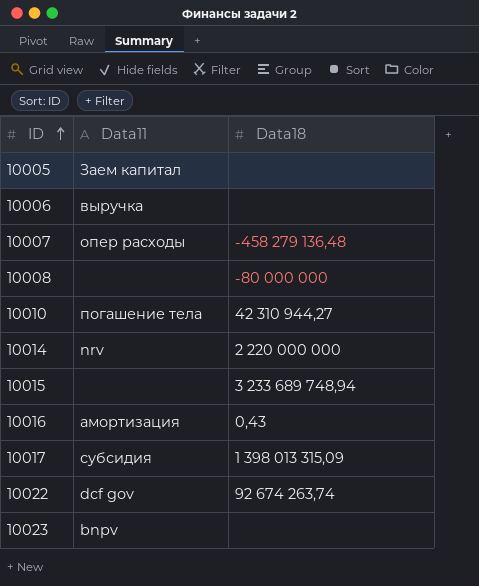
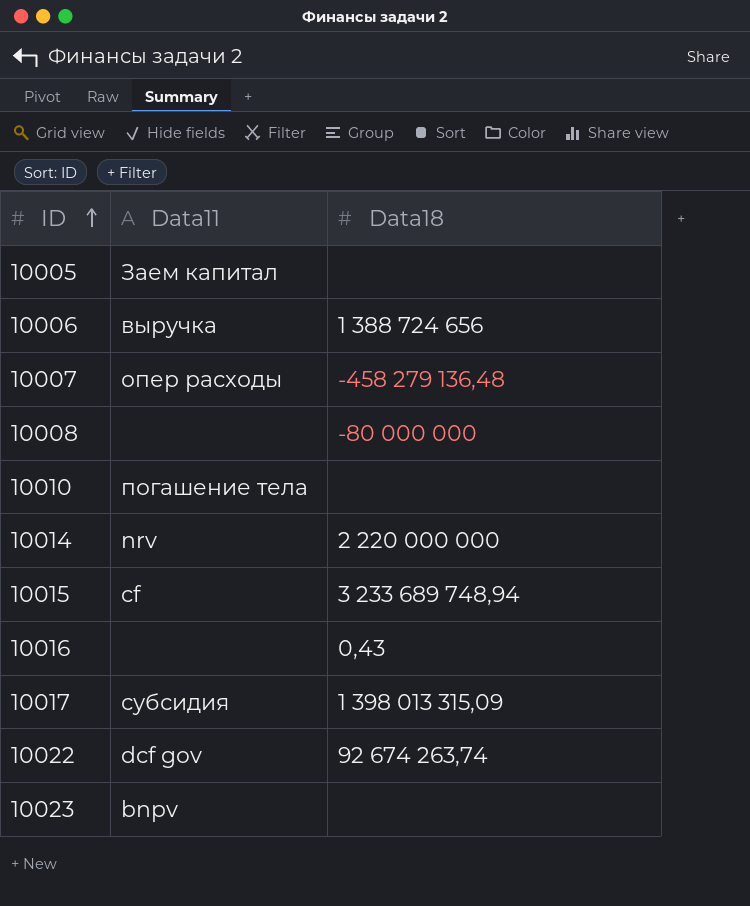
10006 | Data18: none -> 1 388 724 656
10010 | Data18: 42 310 944,27 -> none
10015 | Data11: none -> cf
10016 | Data11: амортизация -> none

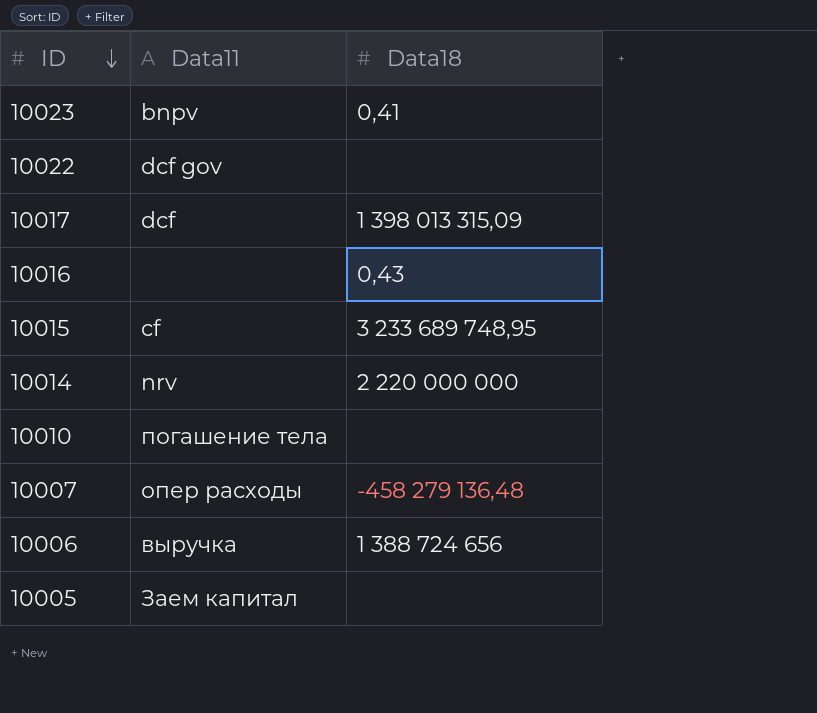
row order: ID ascending -> ID descending
row 10008: none | -80 000 000 -> none
10023 | Data18: none -> 0,41
10022 | Data18: 92 674 263,74 -> none
10017 | Data11: субсидия -> dcf
10015 | Data18: 3 233 689 748,94 -> 3 233 689 748,95

